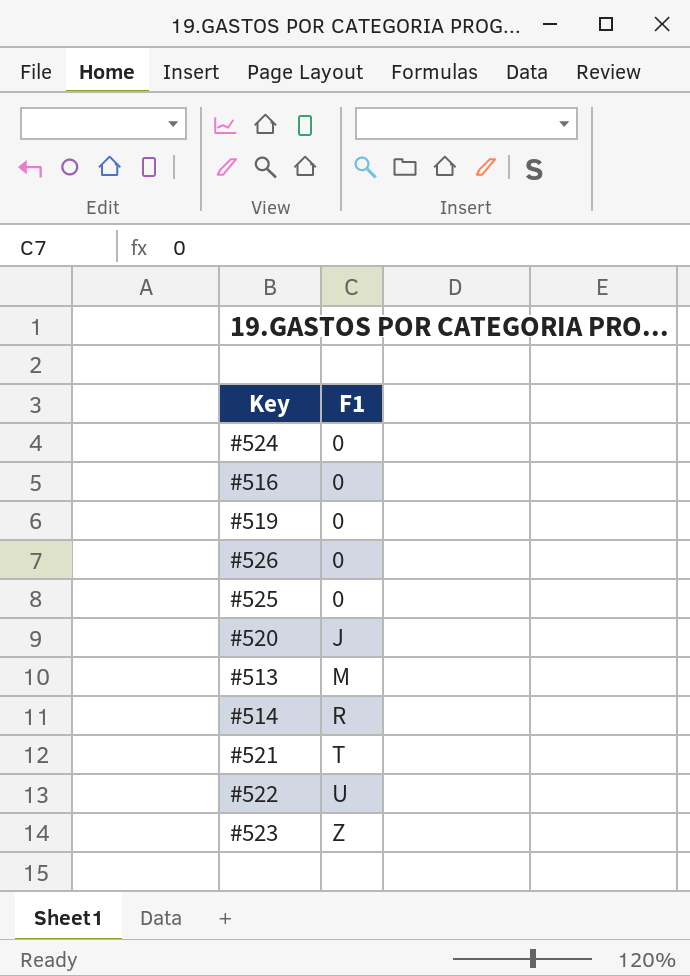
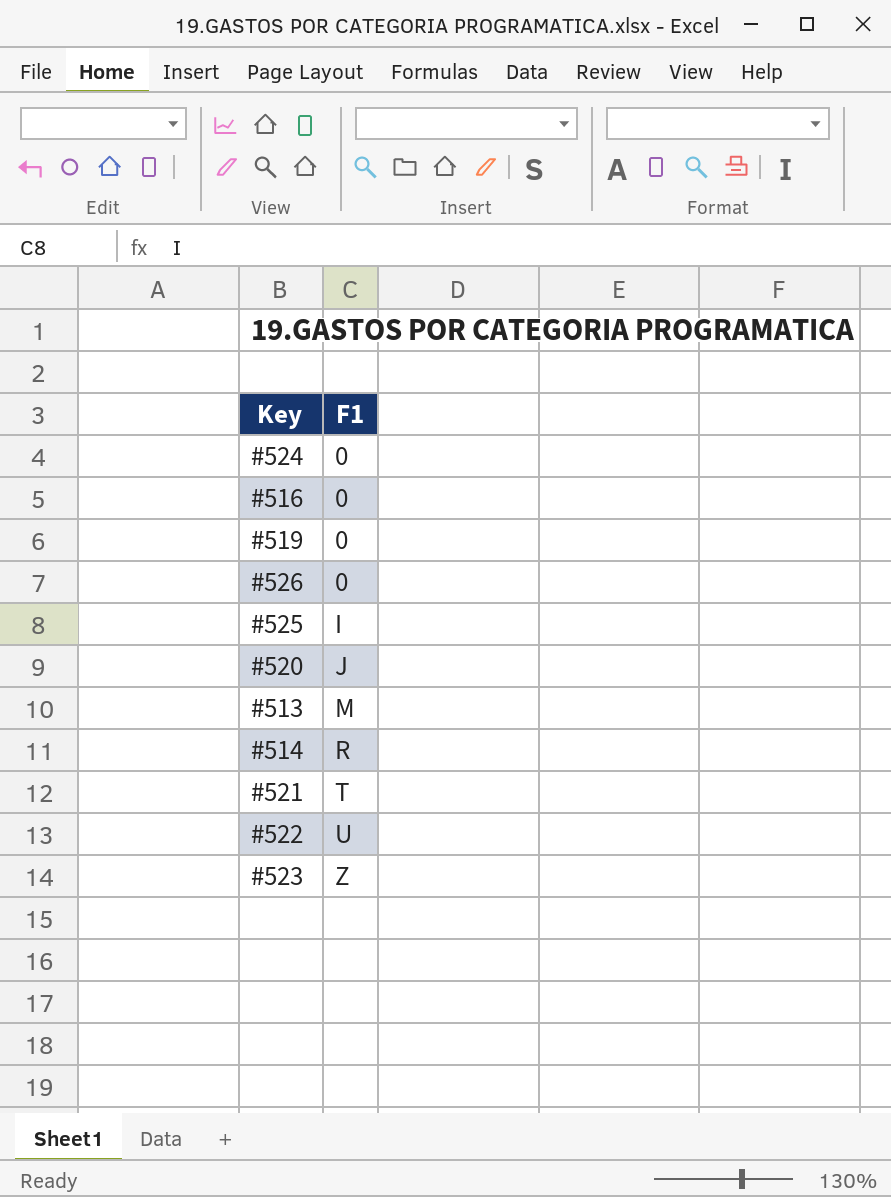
#525 | F1: 0 -> I

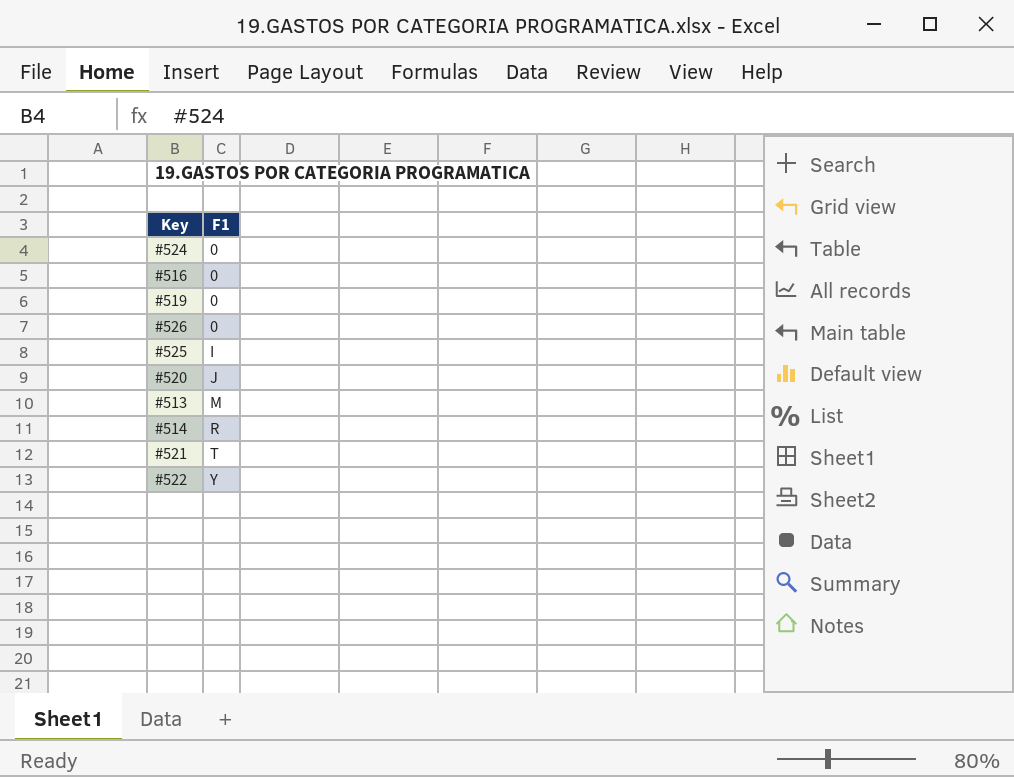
row #523: Z -> none
#522 | F1: U -> Y

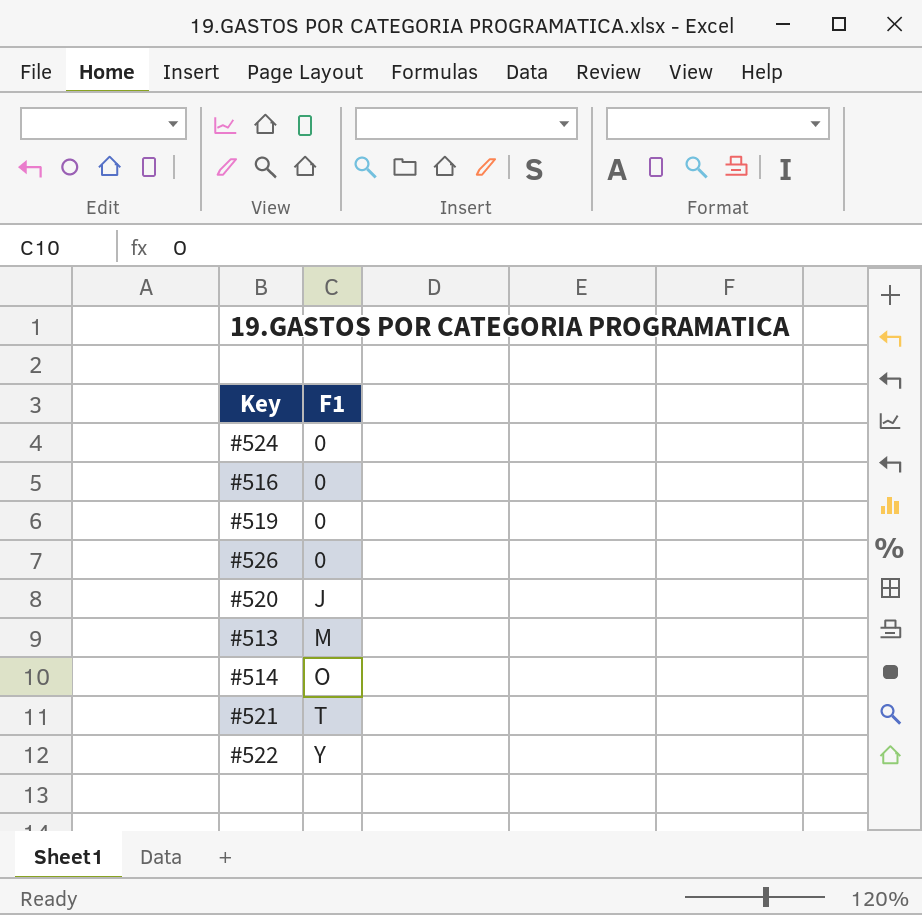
row #525: I -> none
#514 | F1: R -> O

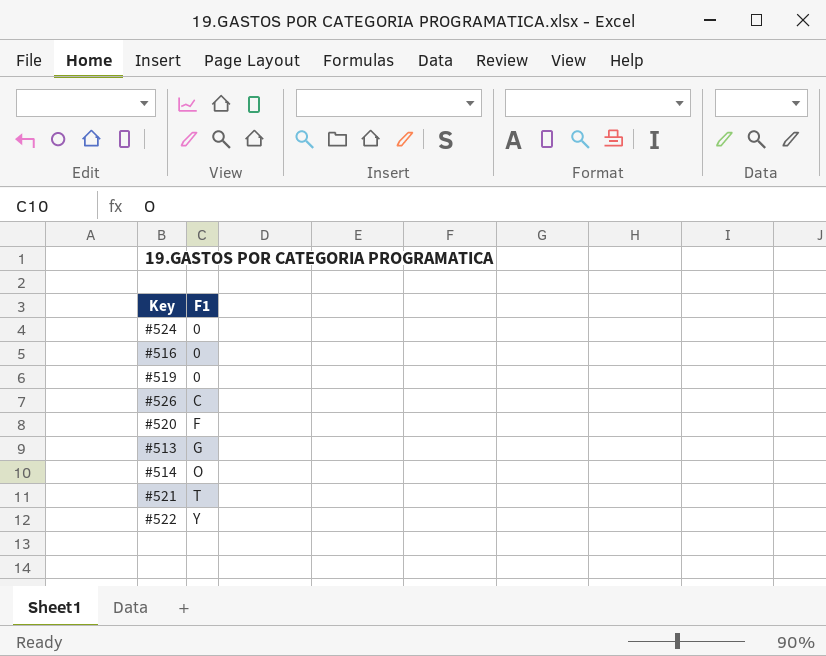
#526 | F1: 0 -> C
#520 | F1: J -> F
#513 | F1: M -> G

